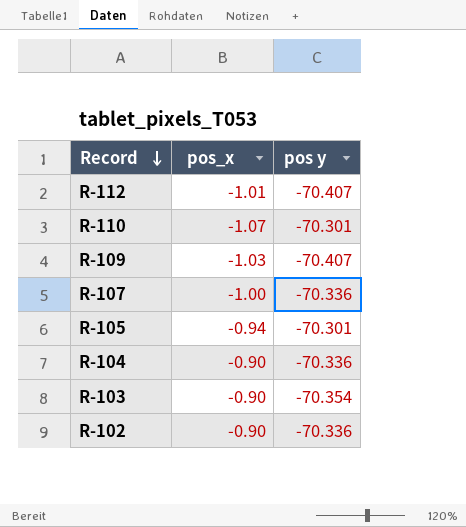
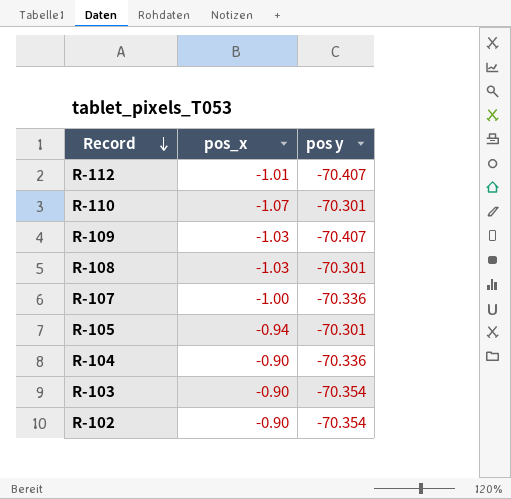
row R-108: none -> -1.03 | -70.301
R-102 | pos y: -70.336 -> -70.354

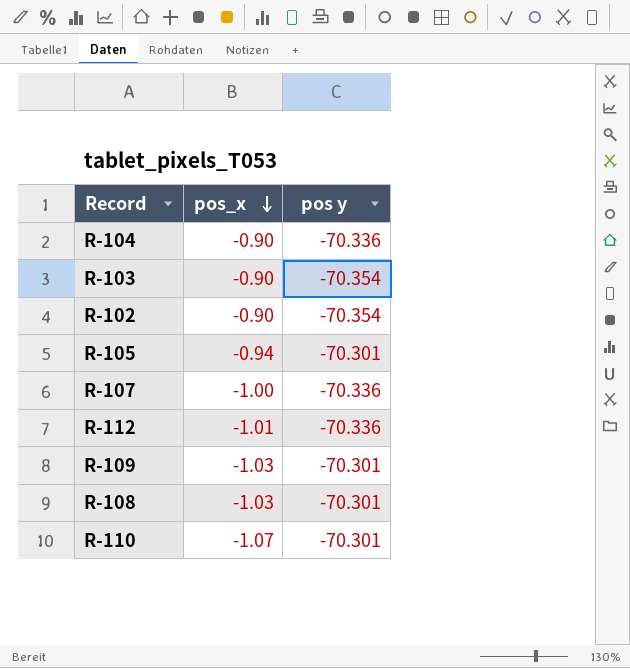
row order: Record descending -> pos_x descending
R-112 | pos y: -70.407 -> -70.336
R-109 | pos y: -70.407 -> -70.301

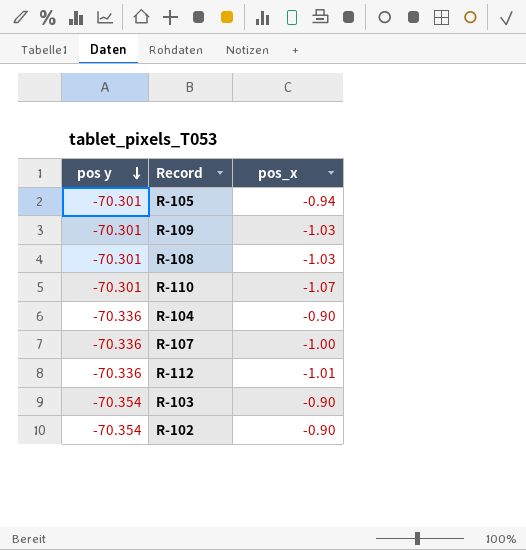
row order: pos_x descending -> pos y descending
column pos y | position: 3 -> 1

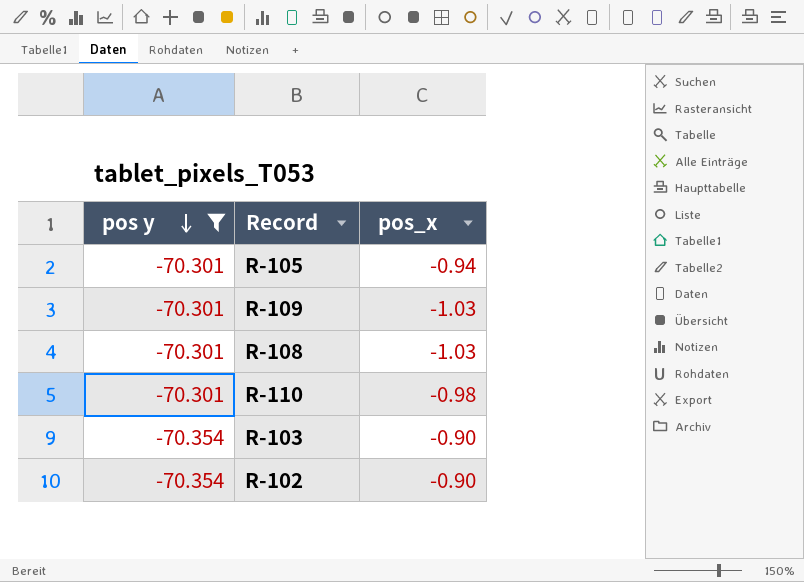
filter: none -> pos y != -70.336
R-110 | pos_x: -1.07 -> -0.98

